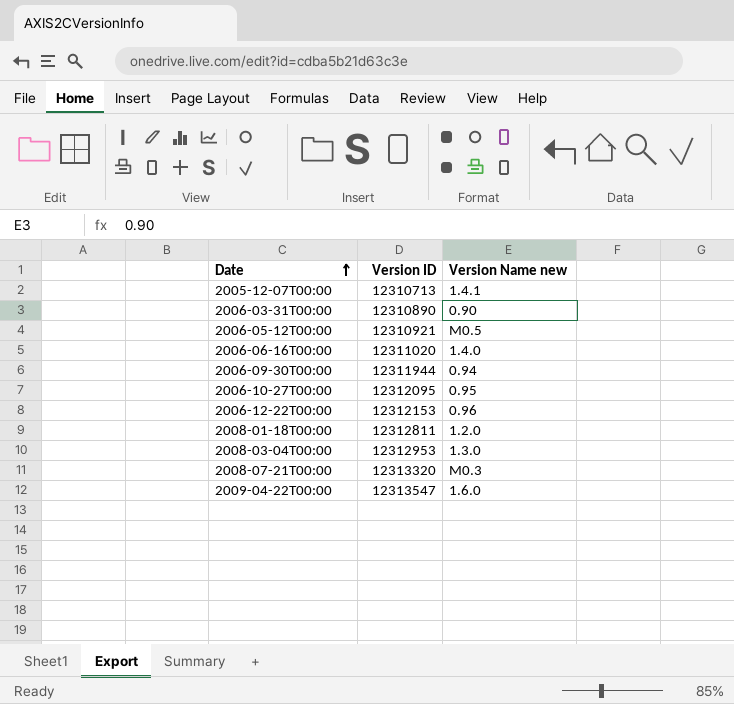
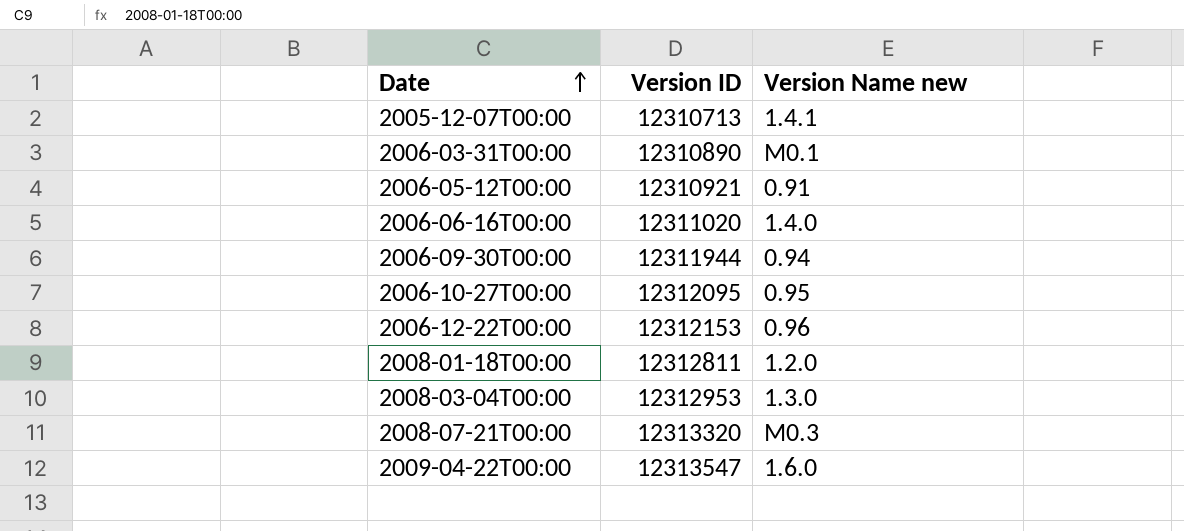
2006-03-31T00:00 | Version Name new: 0.90 -> M0.1
2006-05-12T00:00 | Version Name new: M0.5 -> 0.91

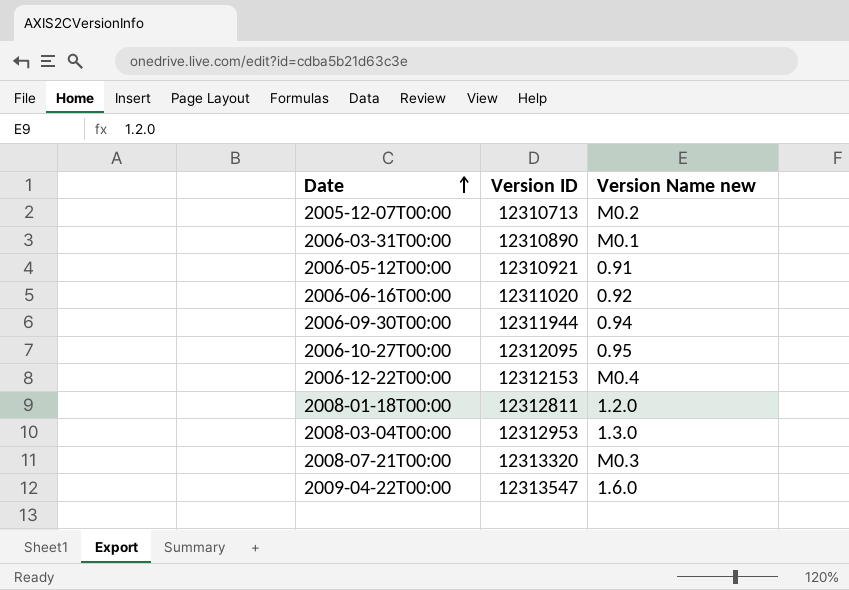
2005-12-07T00:00 | Version Name new: 1.4.1 -> M0.2
2006-06-16T00:00 | Version Name new: 1.4.0 -> 0.92
2006-12-22T00:00 | Version Name new: 0.96 -> M0.4

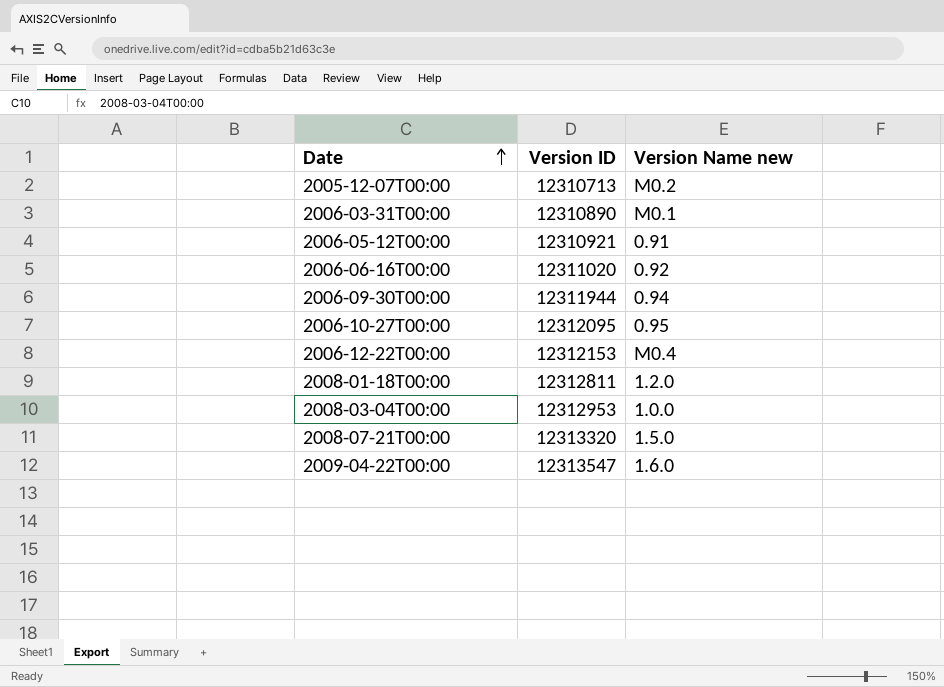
2008-03-04T00:00 | Version Name new: 1.3.0 -> 1.0.0
2008-07-21T00:00 | Version Name new: M0.3 -> 1.5.0

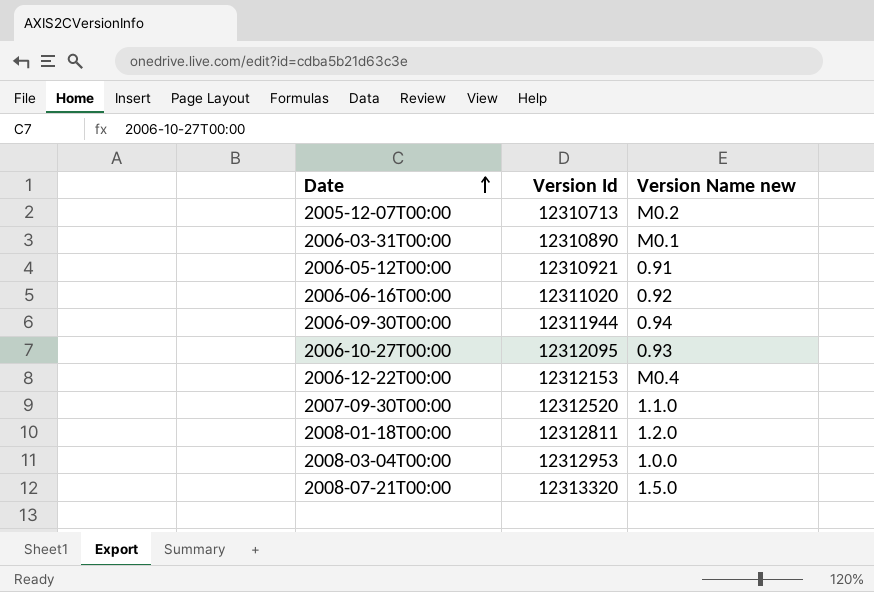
column name: Version ID -> Version Id
row 2009-04-22T00:00: 12313547 | 1.6.0 -> none
2006-10-27T00:00 | Version Name new: 0.95 -> 0.93
row 2007-09-30T00:00: none -> 12312520 | 1.1.0

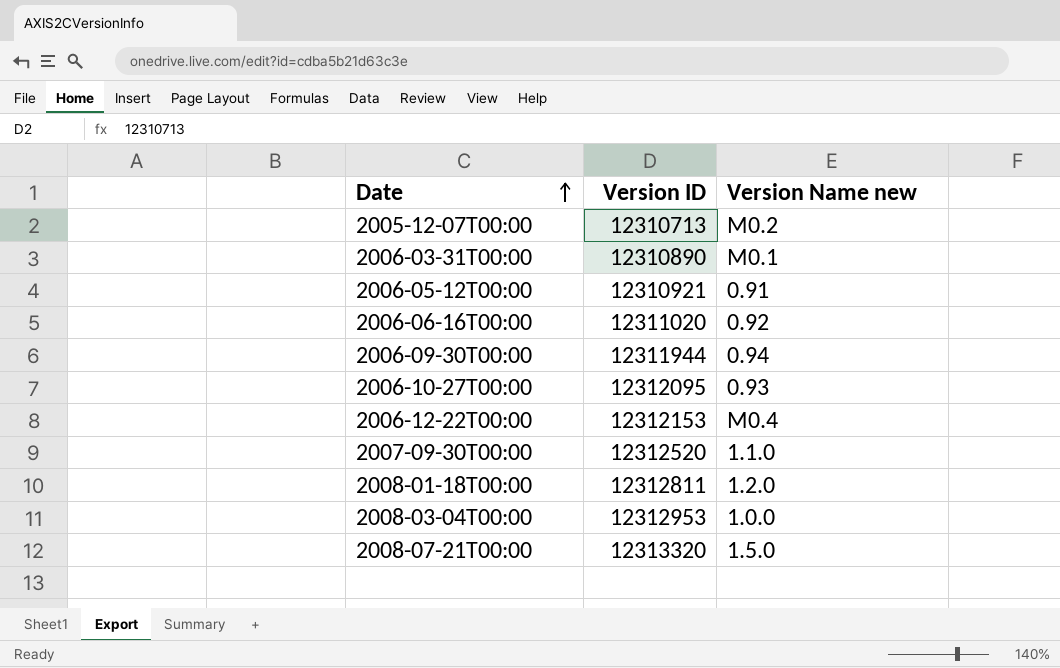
column name: Version Id -> Version ID

